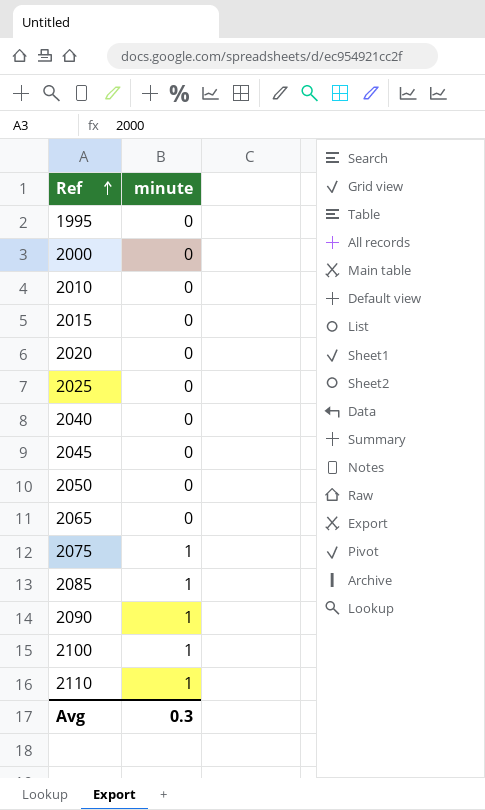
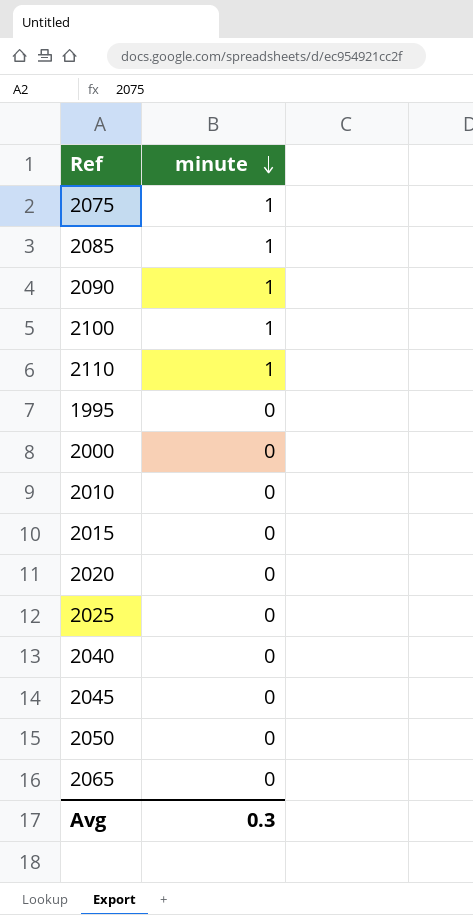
row order: Ref ascending -> minute descending

